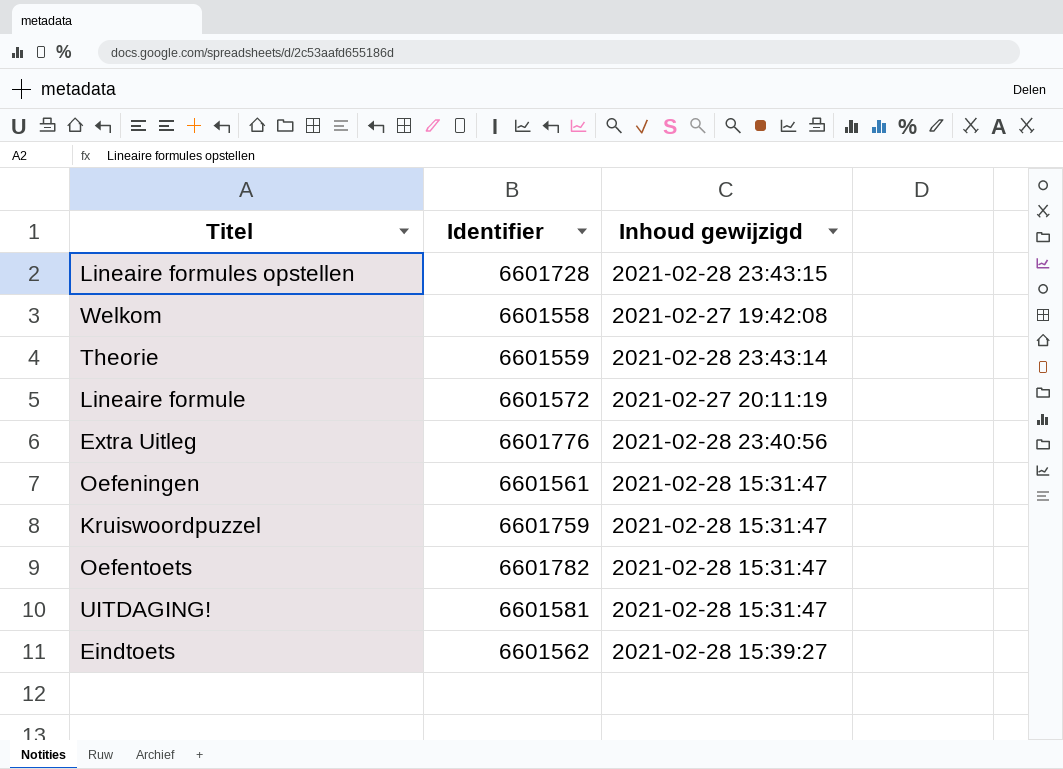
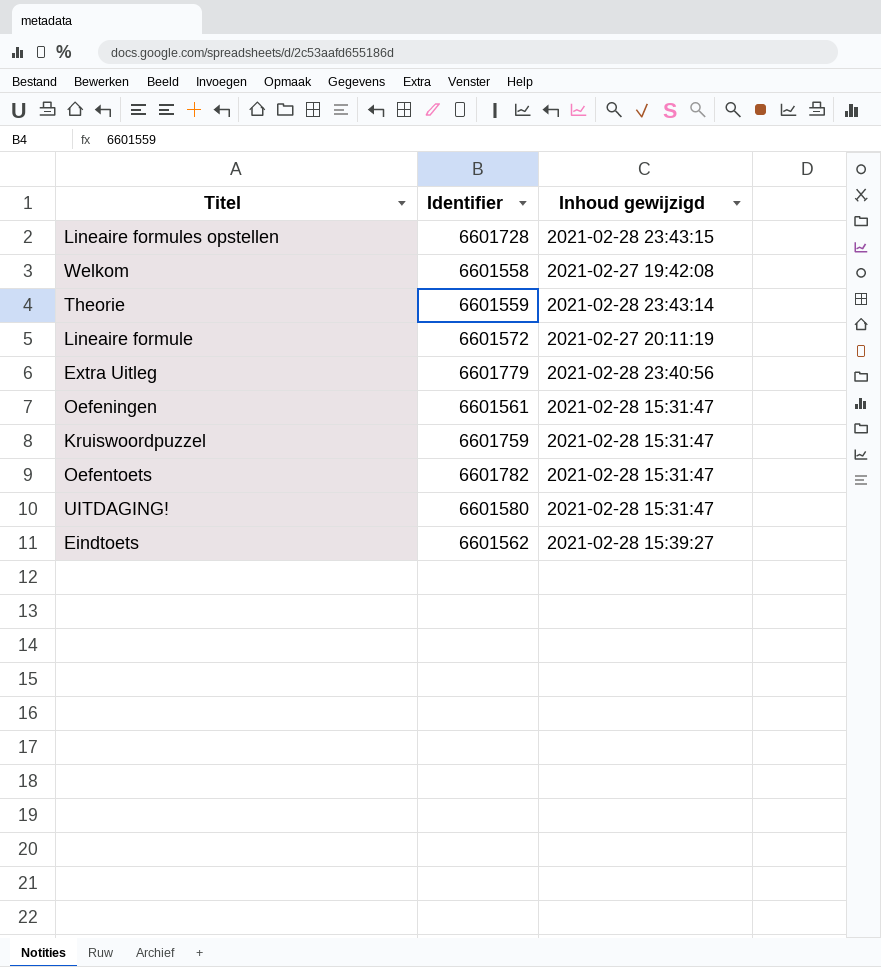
Extra Uitleg | Identifier: 6601776 -> 6601779
UITDAGING! | Identifier: 6601581 -> 6601580

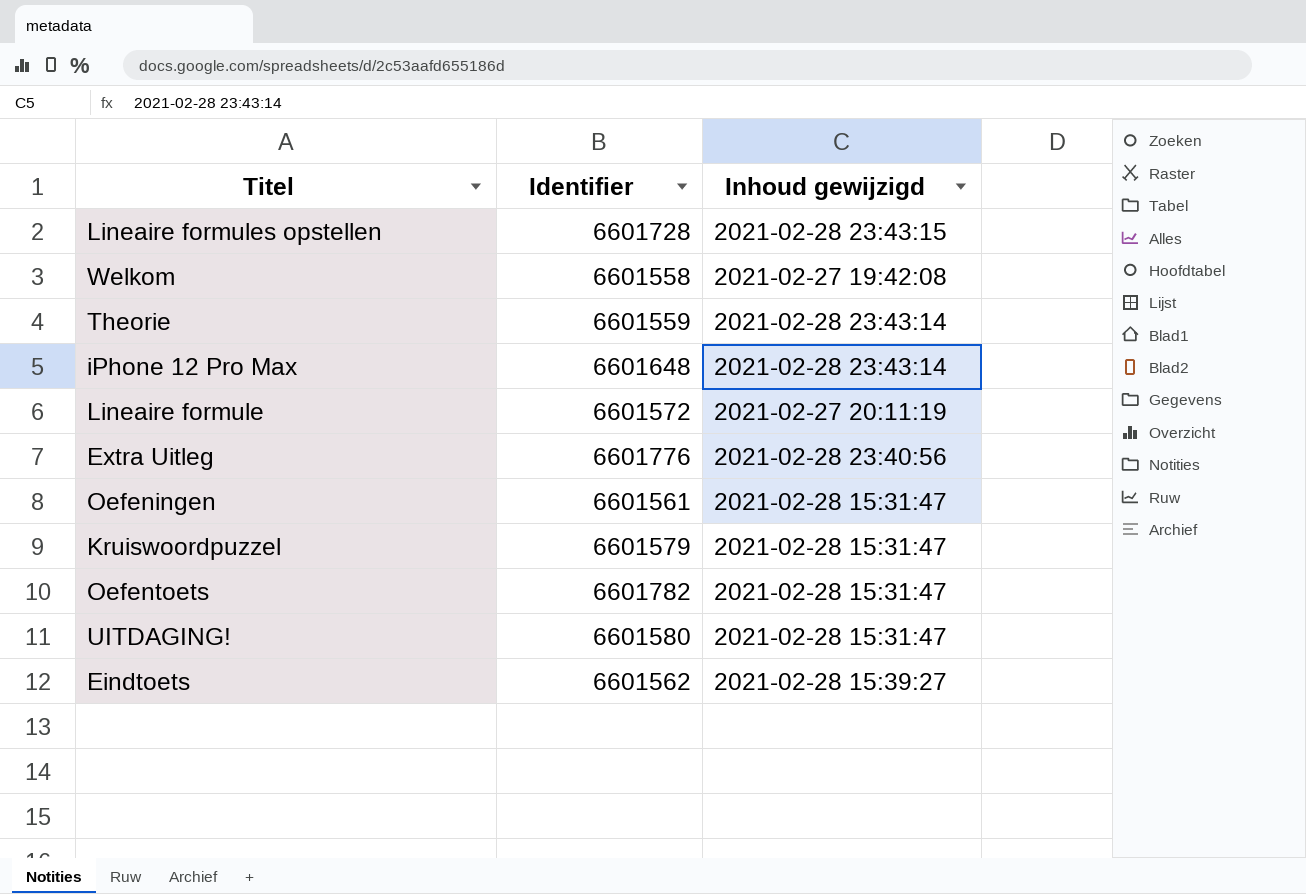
row iPhone 12 Pro Max: none -> 6601648 | 2021-02-28 23:43:14
Extra Uitleg | Identifier: 6601779 -> 6601776
Kruiswoordpuzzel | Identifier: 6601759 -> 6601579

